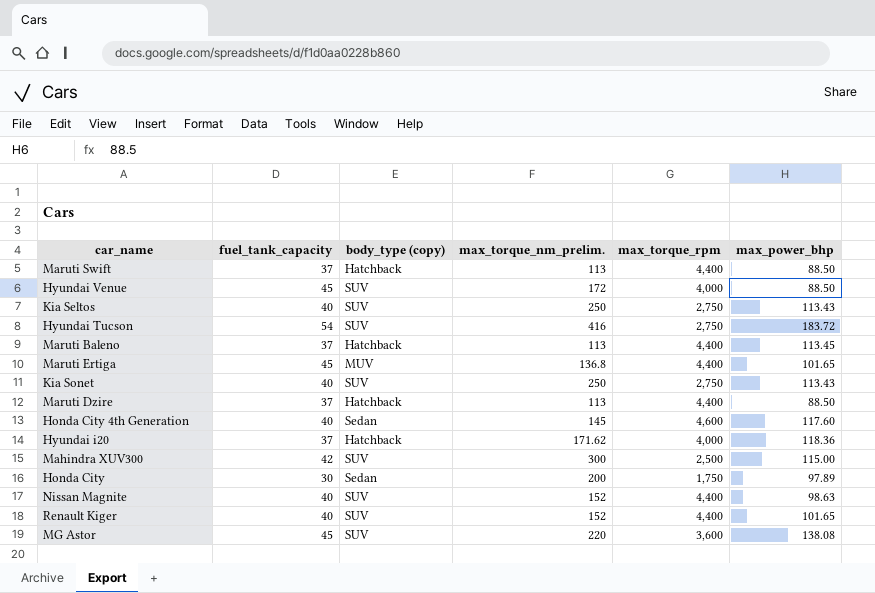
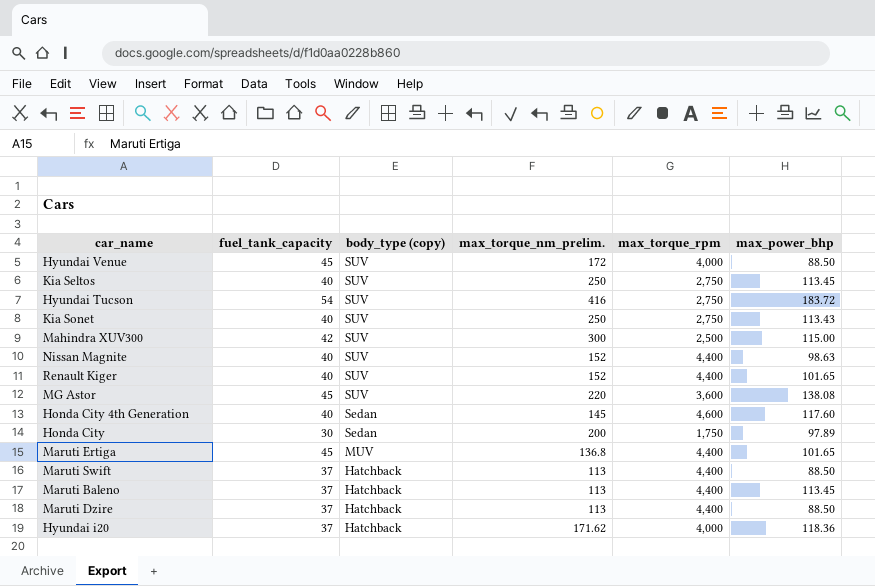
row order: none -> body_type (copy) descending
Kia Seltos | max_power_bhp: 113.43 -> 113.45

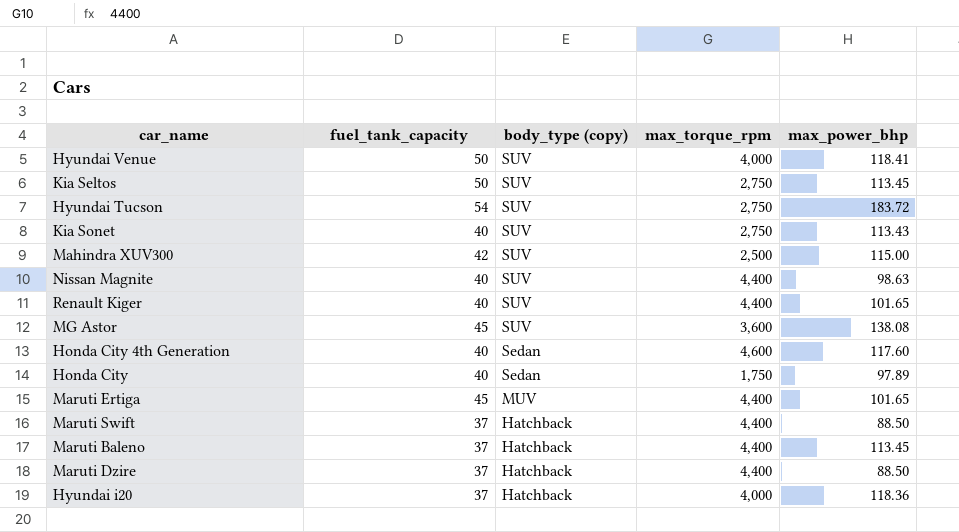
column max_torque_nm_prelim. | position: 4 -> none
Hyundai Venue | fuel_tank_capacity: 45 -> 50
Hyundai Venue | max_power_bhp: 88.50 -> 118.41
Kia Seltos | fuel_tank_capacity: 40 -> 50
Honda City | fuel_tank_capacity: 30 -> 40

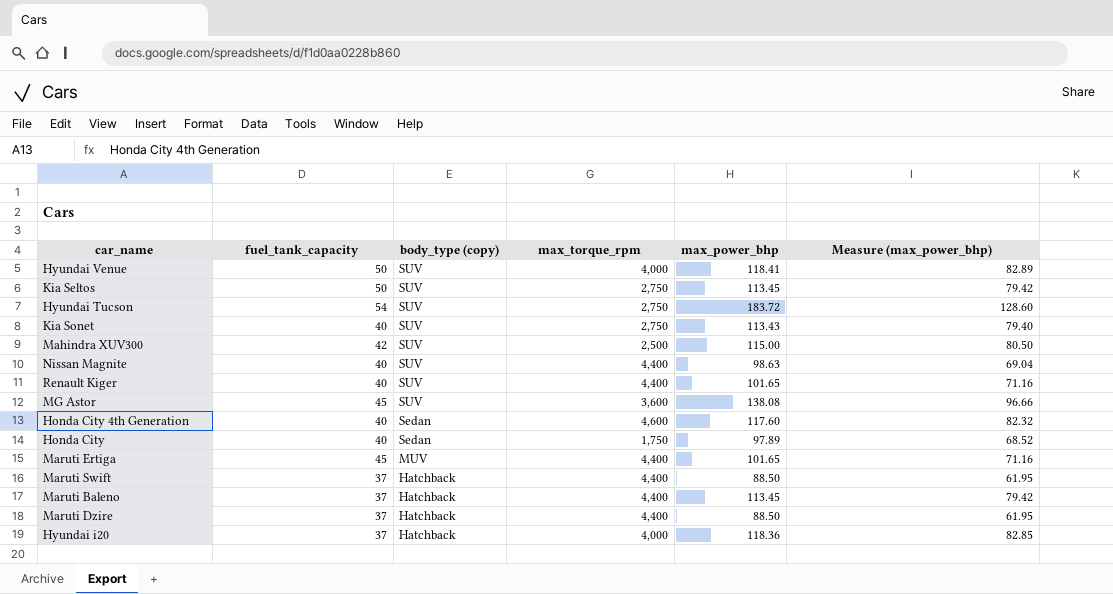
column Measure (max_power_bhp) | formula: none -> [max_power_bhp] * 0.7

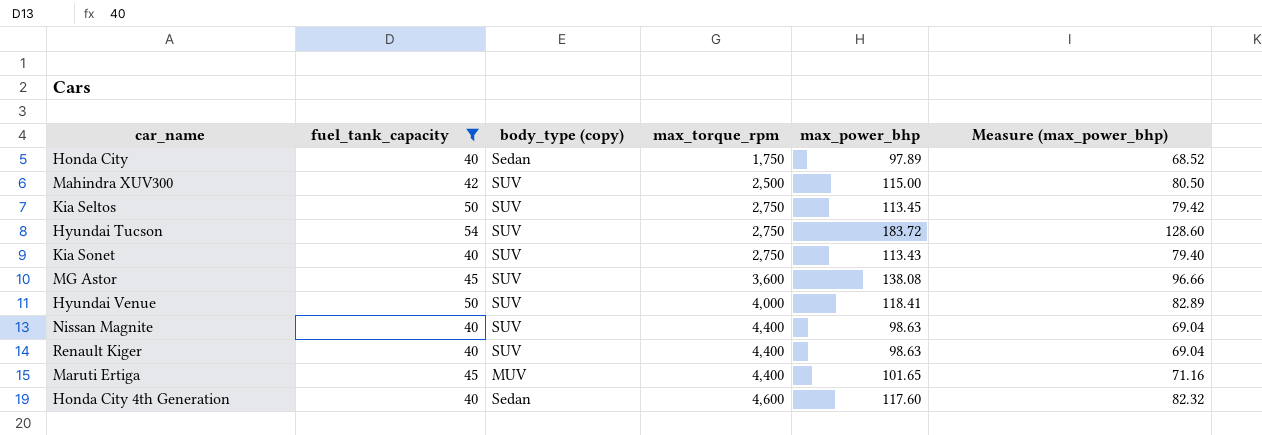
filter: none -> fuel_tank_capacity != 37
row order: body_type (copy) descending -> max_torque_rpm ascending
Renault Kiger | max_power_bhp: 101.65 -> 98.63
Renault Kiger | Measure (max_power_bhp): 71.16 -> 69.04

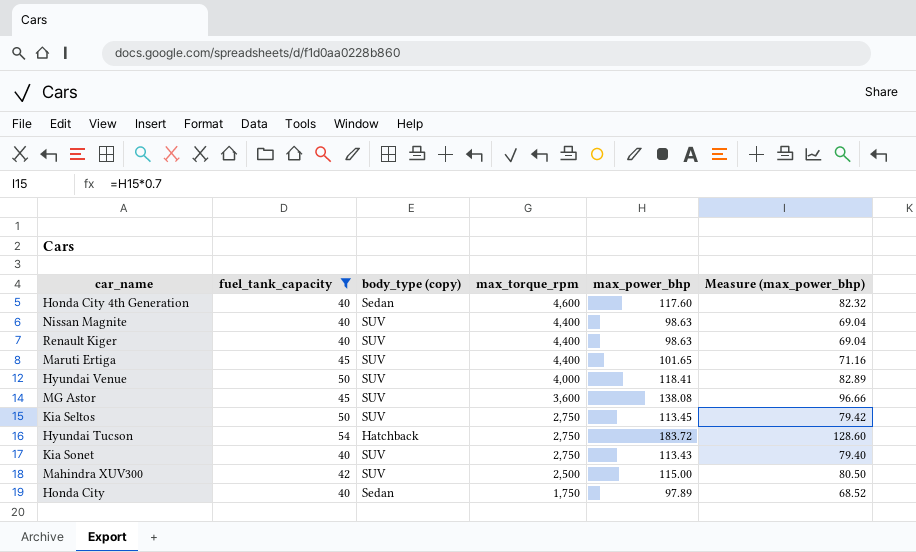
row order: max_torque_rpm ascending -> max_torque_rpm descending
Maruti Ertiga | body_type (copy): MUV -> SUV
Hyundai Tucson | body_type (copy): SUV -> Hatchback

